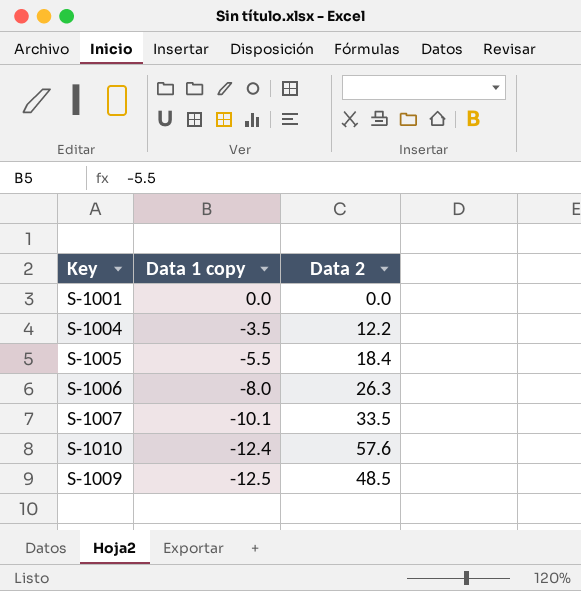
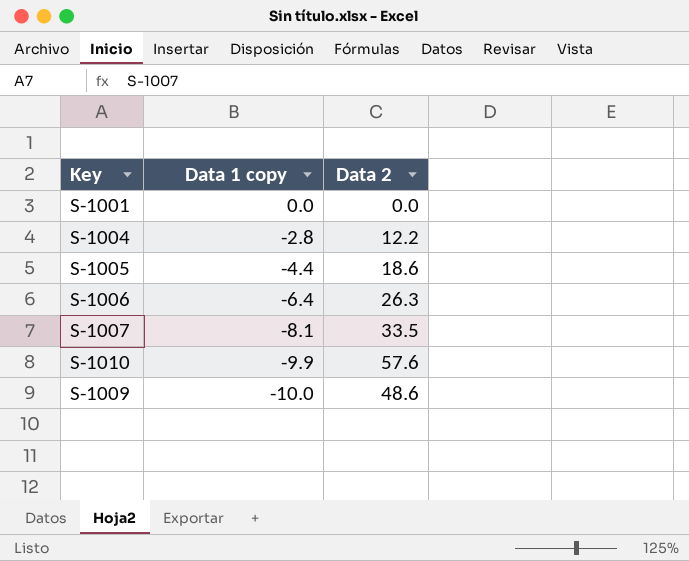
S-1004 | Data 1 copy: -3.5 -> -2.8
S-1005 | Data 1 copy: -5.5 -> -4.4
S-1005 | Data 2: 18.4 -> 18.6
S-1006 | Data 1 copy: -8.0 -> -6.4
S-1007 | Data 1 copy: -10.1 -> -8.1
S-1010 | Data 1 copy: -12.4 -> -9.9
S-1009 | Data 1 copy: -12.5 -> -10.0
S-1009 | Data 2: 48.5 -> 48.6

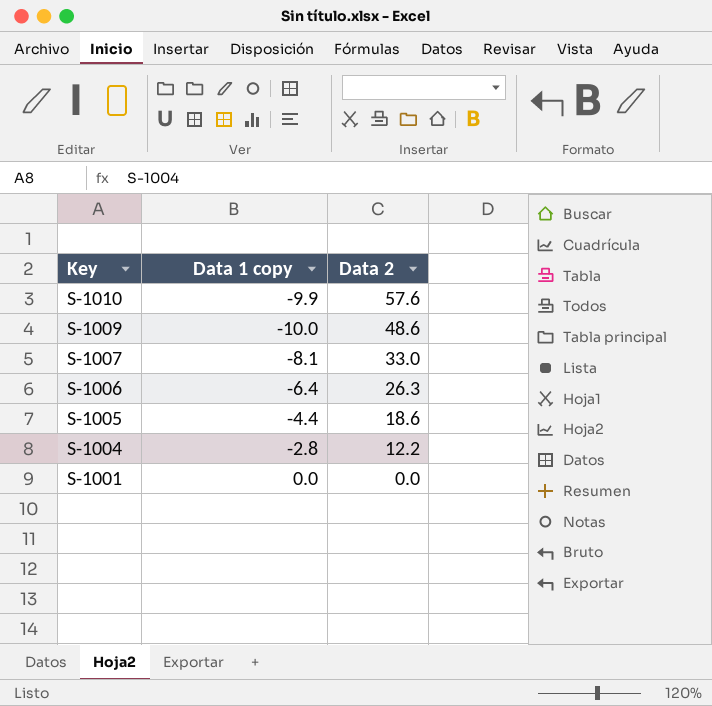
row order: Data 1 copy descending -> Key descending
S-1007 | Data 2: 33.5 -> 33.0

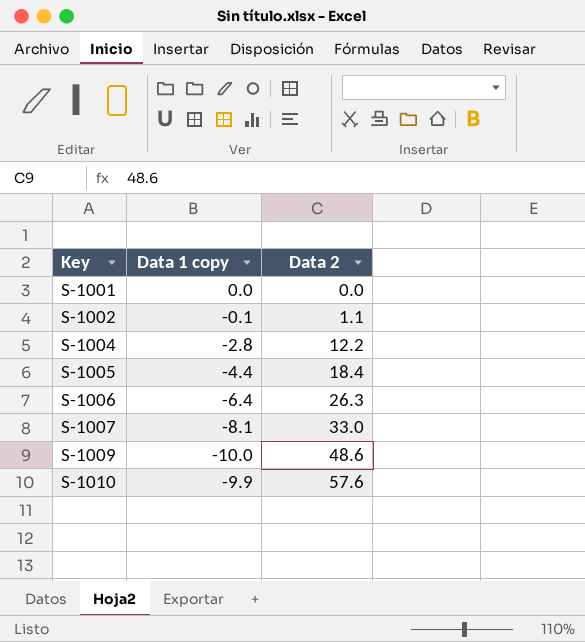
row order: Key descending -> Key ascending
row S-1002: none -> -0.1 | 1.1
S-1005 | Data 2: 18.6 -> 18.4

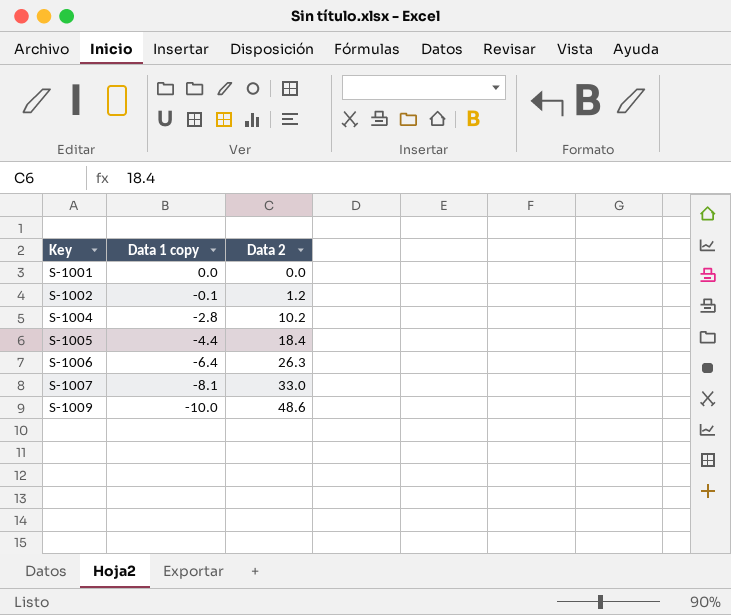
row S-1010: -9.9 | 57.6 -> none
S-1002 | Data 2: 1.1 -> 1.2
S-1004 | Data 2: 12.2 -> 10.2

